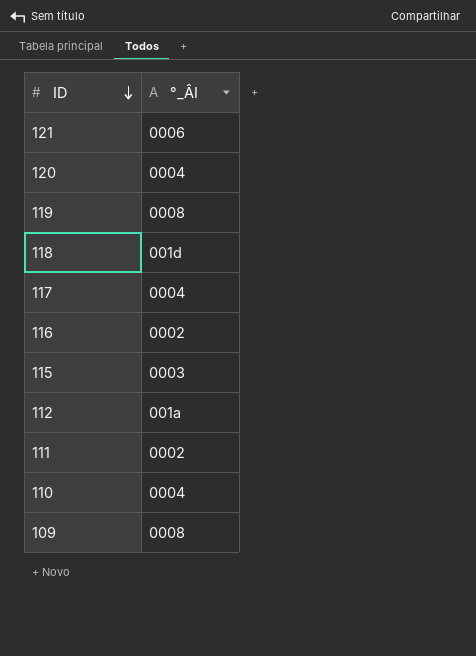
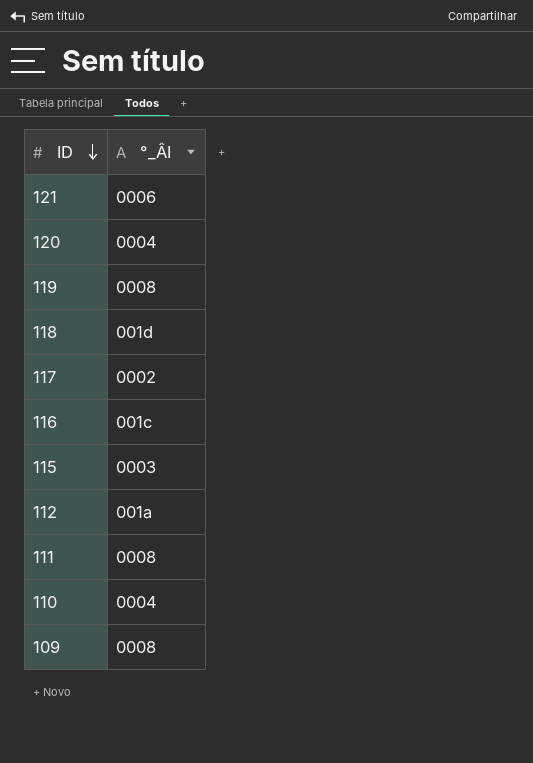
117 | °_ÂI: 0004 -> 0002
116 | °_ÂI: 0002 -> 001c
111 | °_ÂI: 0002 -> 0008

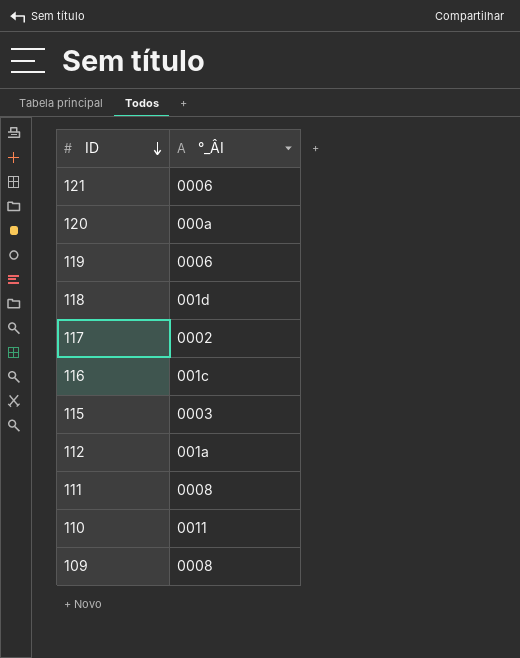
120 | °_ÂI: 0004 -> 000a
119 | °_ÂI: 0008 -> 0006
110 | °_ÂI: 0004 -> 0011

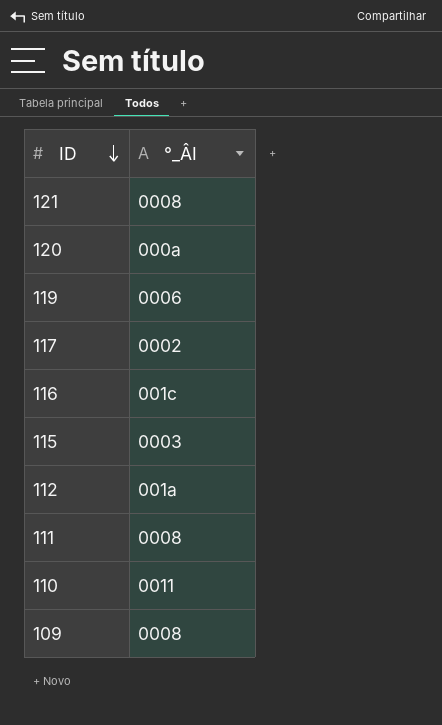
row 118: 001d -> none
121 | °_ÂI: 0006 -> 0008

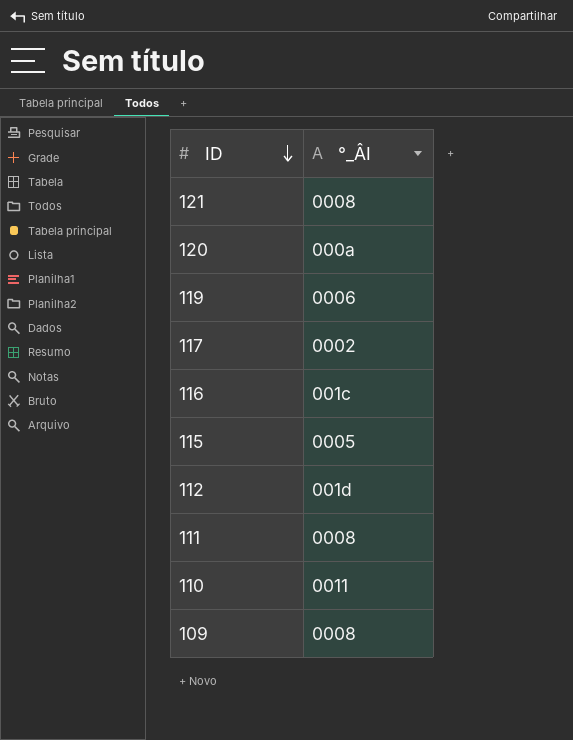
115 | °_ÂI: 0003 -> 0005
112 | °_ÂI: 001a -> 001d

